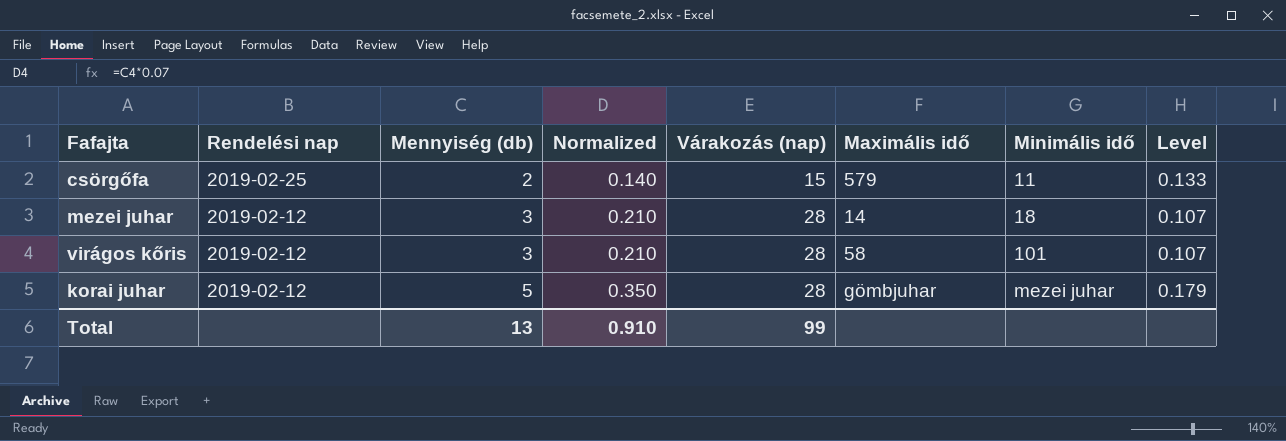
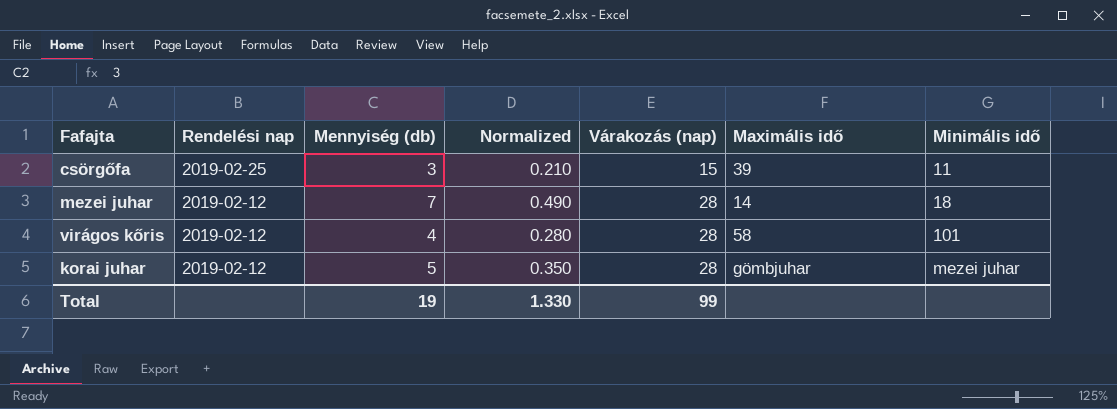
column Level | formula: [Mennyiség (db)] / [Várakozás (nap)] -> none
csörgőfa | Mennyiség (db): 2 -> 3
csörgőfa | Normalized: 0.140 -> 0.210
csörgőfa | Maximális idő: 579 -> 39
mezei juhar | Mennyiség (db): 3 -> 7
mezei juhar | Normalized: 0.210 -> 0.490
virágos kőris | Mennyiség (db): 3 -> 4
virágos kőris | Normalized: 0.210 -> 0.280
Total | Mennyiség (db): 13 -> 19
Total | Normalized: 0.910 -> 1.330

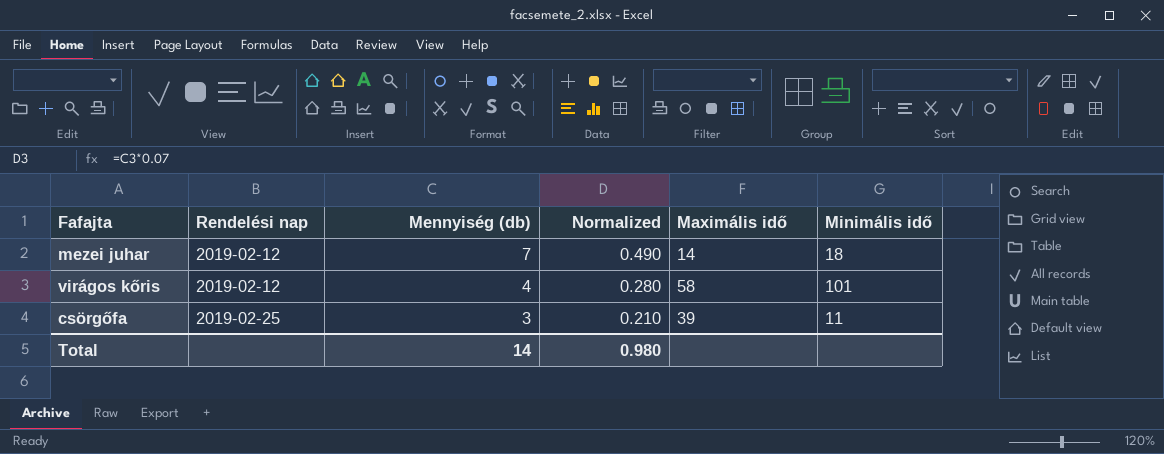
row order: Rendelési nap descending -> Rendelési nap ascending
column Várakozás (nap) | position: 5 -> none
row korai juhar: 2019-02-12 | 5 | 0.350 | 28 | gömbjuhar | mezei juhar -> none
Total | Mennyiség (db): 19 -> 14
Total | Normalized: 1.330 -> 0.980

